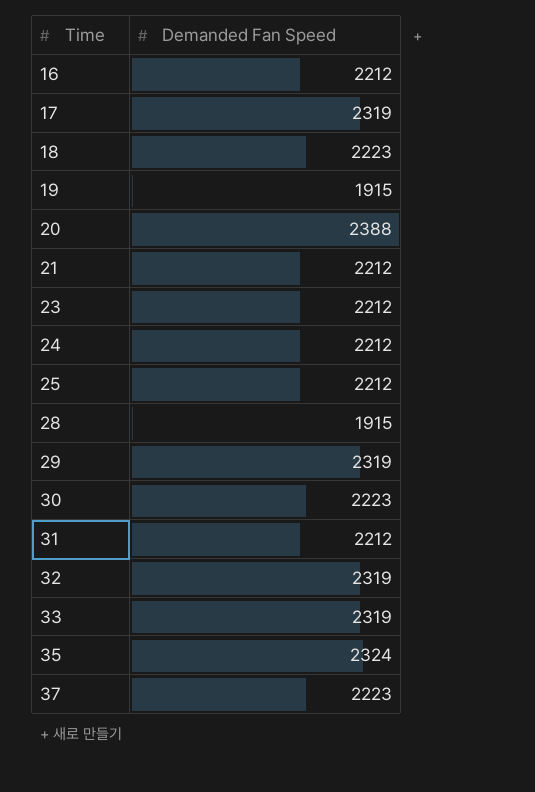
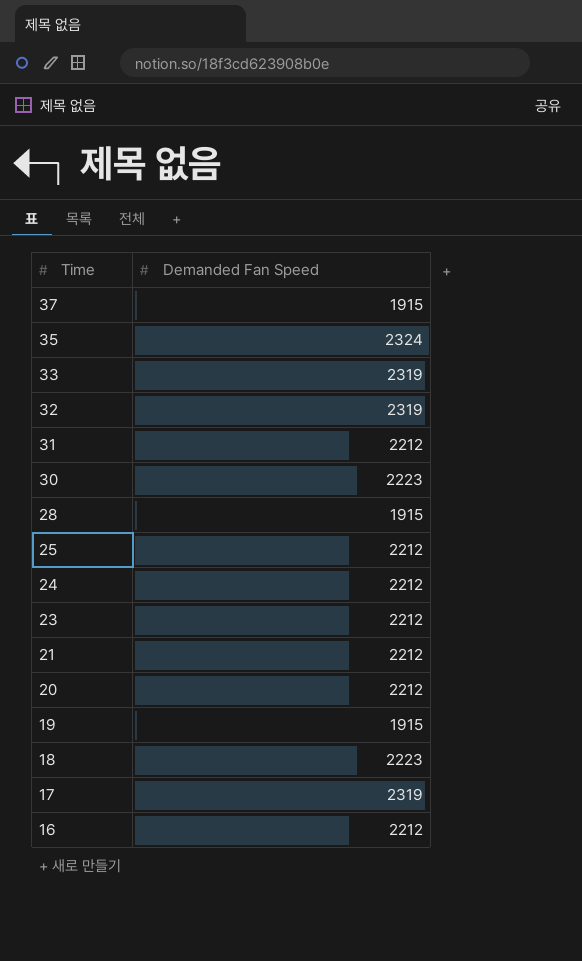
row order: Time ascending -> Time descending
row 29: 2319 -> none
37 | Demanded Fan Speed: 2223 -> 1915
20 | Demanded Fan Speed: 2388 -> 2212

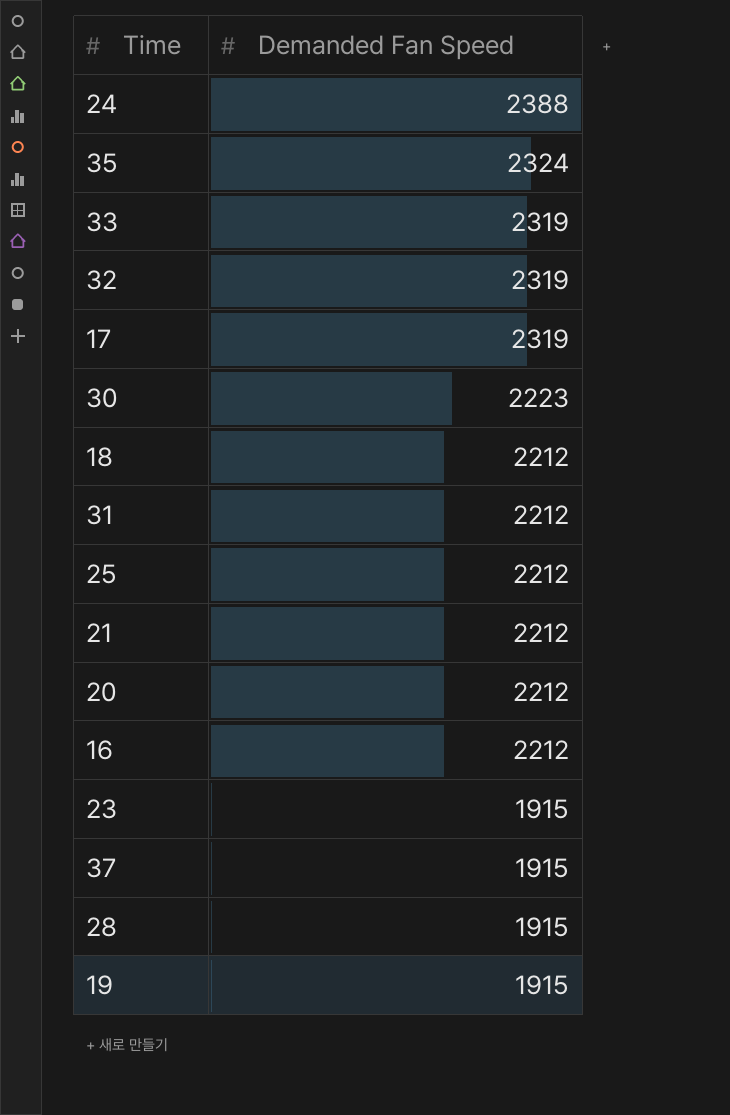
row order: Time descending -> Demanded Fan Speed descending
24 | Demanded Fan Speed: 2212 -> 2388
18 | Demanded Fan Speed: 2223 -> 2212
23 | Demanded Fan Speed: 2212 -> 1915

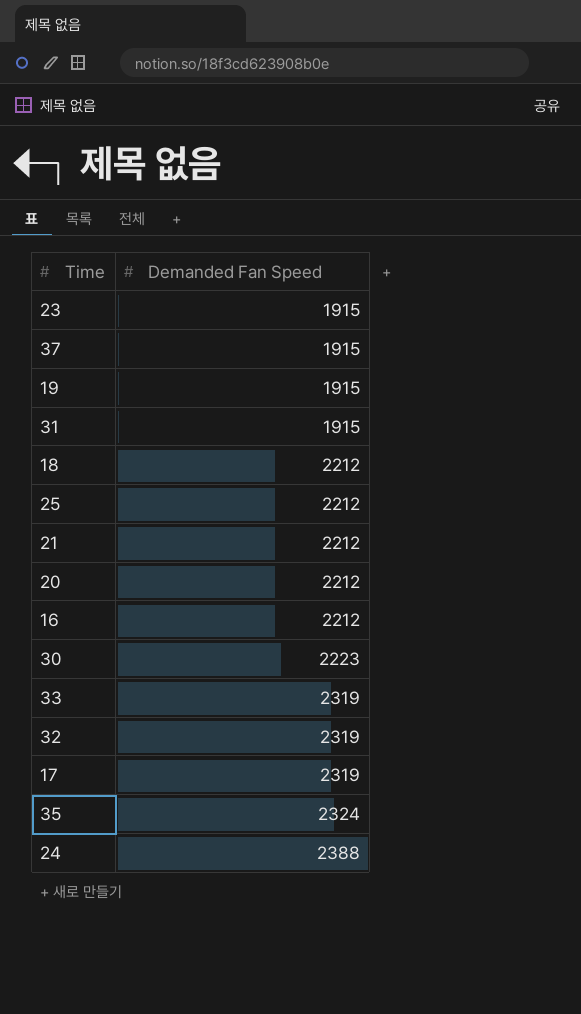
row order: Demanded Fan Speed descending -> Demanded Fan Speed ascending
row 28: 1915 -> none
31 | Demanded Fan Speed: 2212 -> 1915

